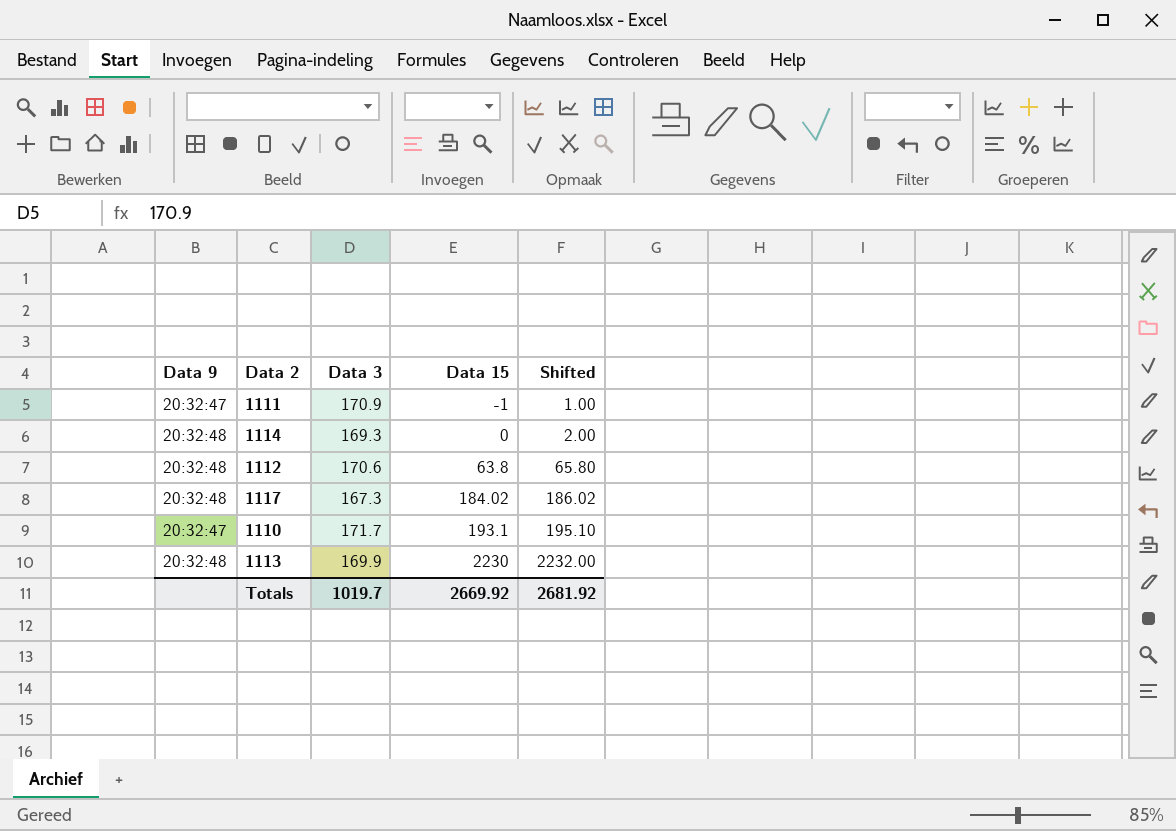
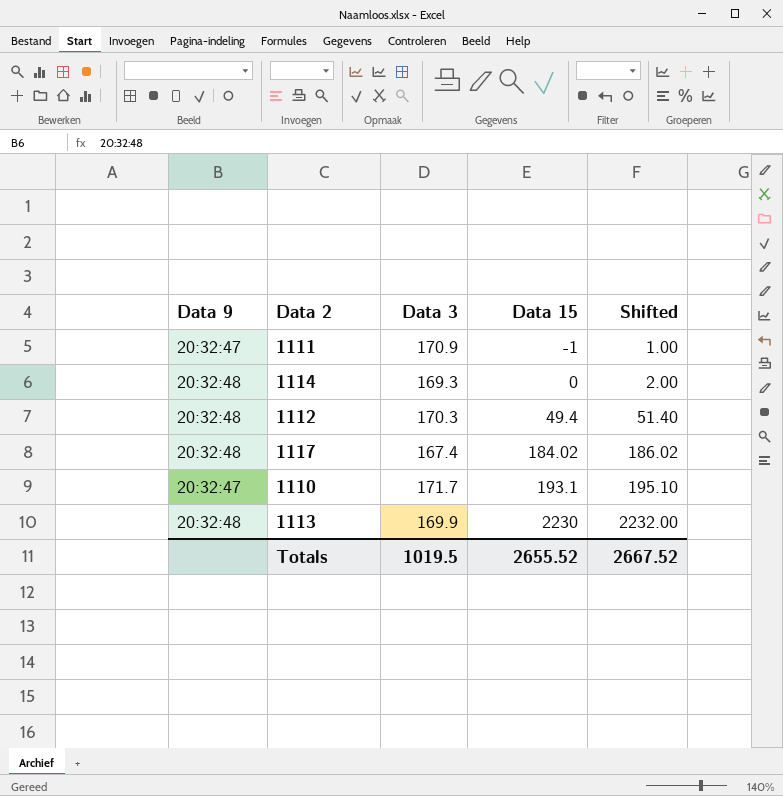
1112 | Data 3: 170.6 -> 170.3
1112 | Data 15: 63.8 -> 49.4
1112 | Shifted: 65.80 -> 51.40
1117 | Data 3: 167.3 -> 167.4
Totals | Data 3: 1019.7 -> 1019.5
Totals | Data 15: 2669.92 -> 2655.52
Totals | Shifted: 2681.92 -> 2667.52

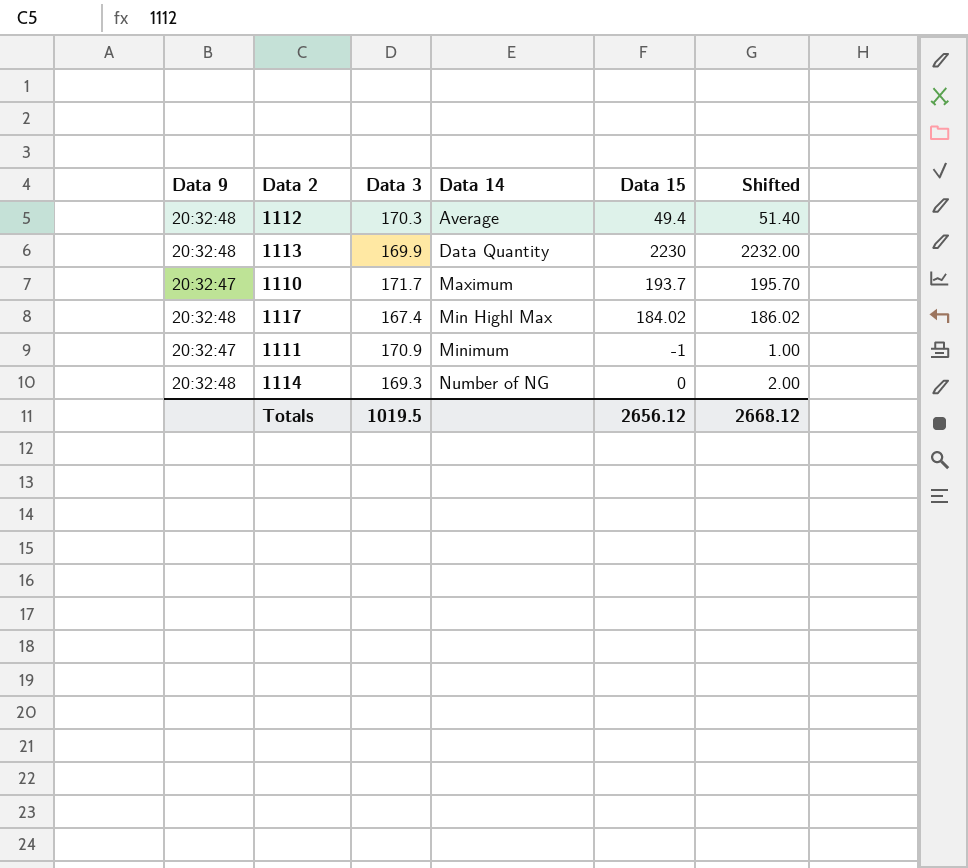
row order: Data 15 ascending -> Data 14 ascending
column Data 14 | position: none -> 4
1110 | Data 15: 193.1 -> 193.7
1110 | Shifted: 195.10 -> 195.70
Totals | Data 15: 2655.52 -> 2656.12
Totals | Shifted: 2667.52 -> 2668.12

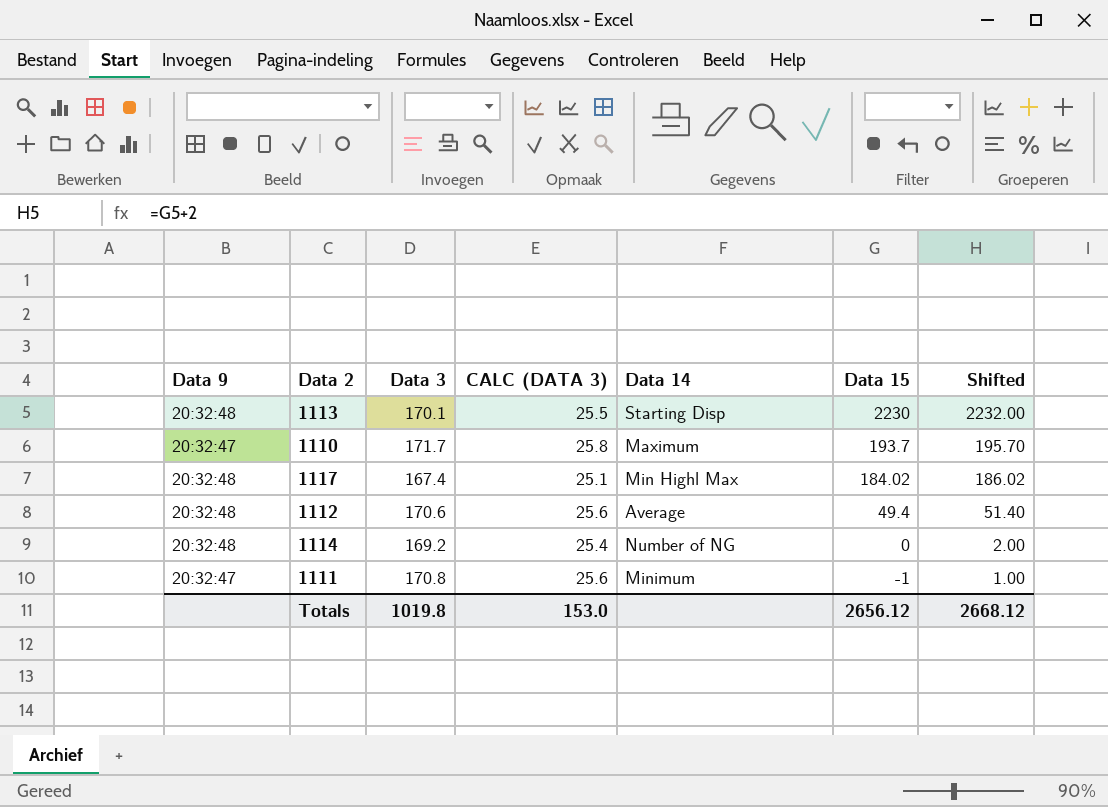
row order: Data 14 ascending -> Data 15 descending
column CALC (DATA 3) | formula: none -> [Data 3] * 0.15
1113 | Data 3: 169.9 -> 170.1
1113 | Data 14: Data Quantity -> Starting Disp
1112 | Data 3: 170.3 -> 170.6
1114 | Data 3: 169.3 -> 169.2
1111 | Data 3: 170.9 -> 170.8
Totals | Data 3: 1019.5 -> 1019.8

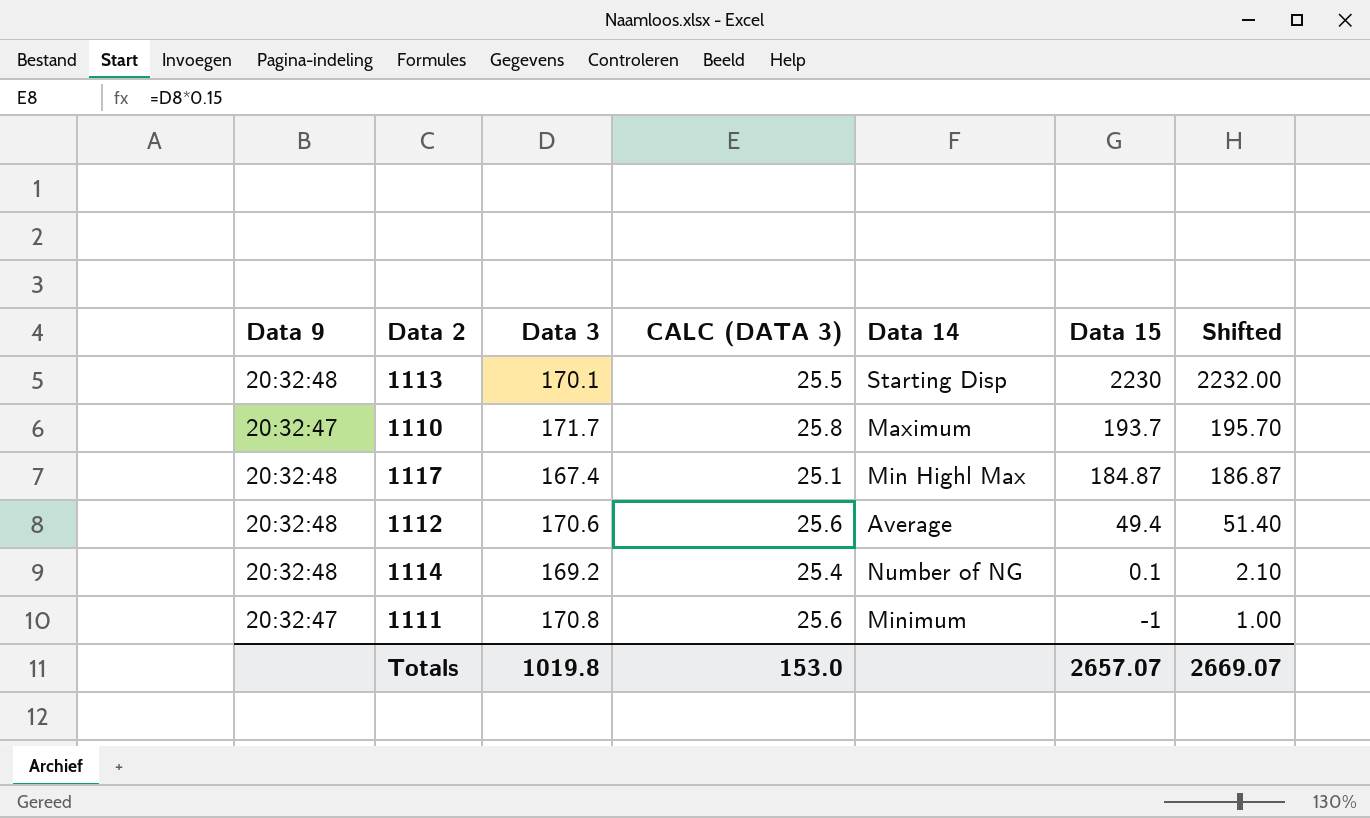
1117 | Data 15: 184.02 -> 184.87
1117 | Shifted: 186.02 -> 186.87
1114 | Data 15: 0 -> 0.1
1114 | Shifted: 2.00 -> 2.10
Totals | Data 15: 2656.12 -> 2657.07
Totals | Shifted: 2668.12 -> 2669.07

